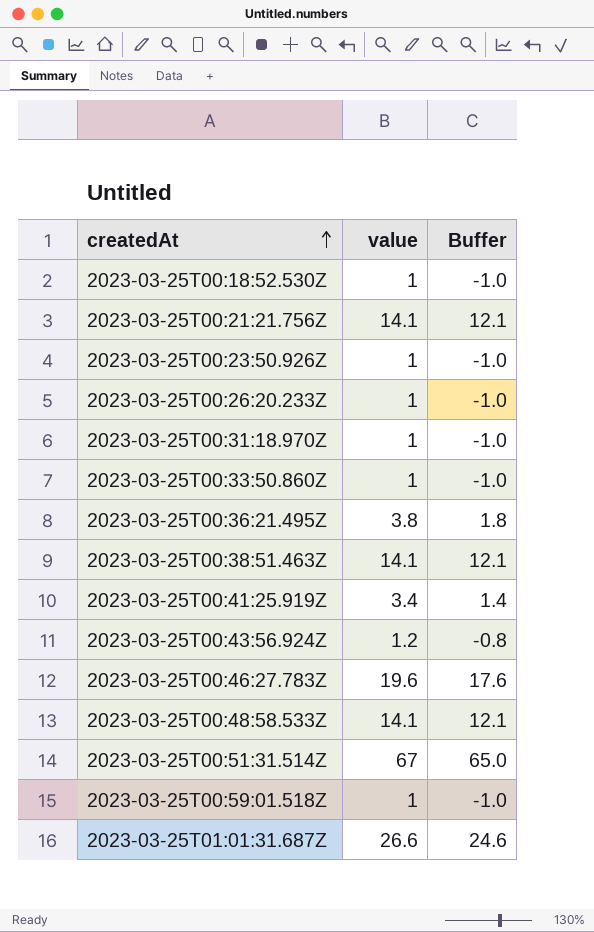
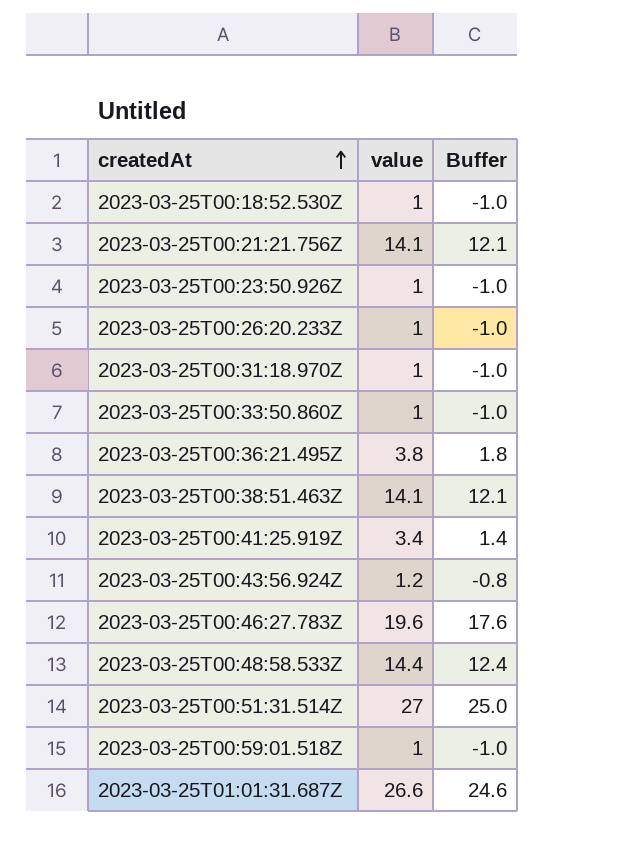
2023-03-25T00:48:58.533Z | value: 14.1 -> 14.4
2023-03-25T00:48:58.533Z | Buffer: 12.1 -> 12.4
2023-03-25T00:51:31.514Z | value: 67 -> 27
2023-03-25T00:51:31.514Z | Buffer: 65.0 -> 25.0

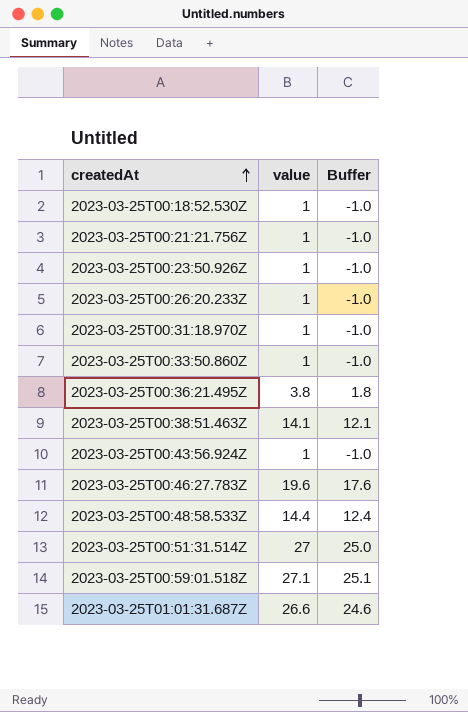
row 2023-03-25T00:41:25.919Z: 3.4 | 1.4 -> none
2023-03-25T00:21:21.756Z | value: 14.1 -> 1
2023-03-25T00:21:21.756Z | Buffer: 12.1 -> -1.0
2023-03-25T00:43:56.924Z | value: 1.2 -> 1
2023-03-25T00:43:56.924Z | Buffer: -0.8 -> -1.0
2023-03-25T00:59:01.518Z | value: 1 -> 27.1
2023-03-25T00:59:01.518Z | Buffer: -1.0 -> 25.1

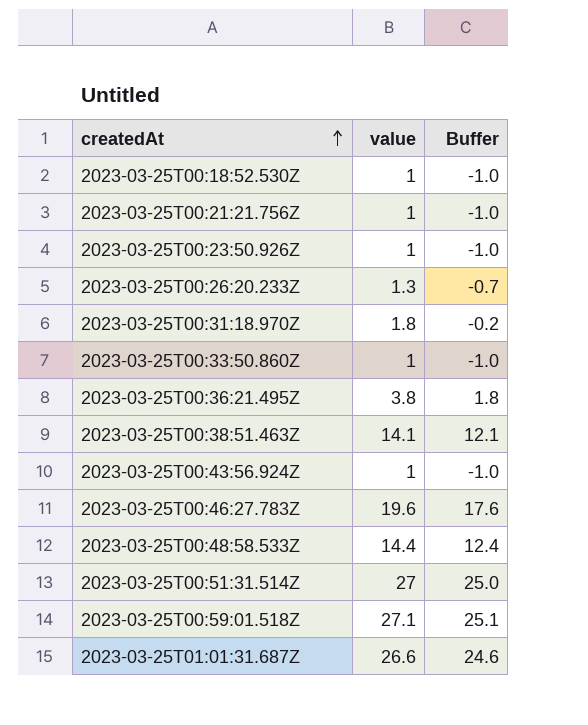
2023-03-25T00:26:20.233Z | value: 1 -> 1.3
2023-03-25T00:26:20.233Z | Buffer: -1.0 -> -0.7
2023-03-25T00:31:18.970Z | value: 1 -> 1.8
2023-03-25T00:31:18.970Z | Buffer: -1.0 -> -0.2

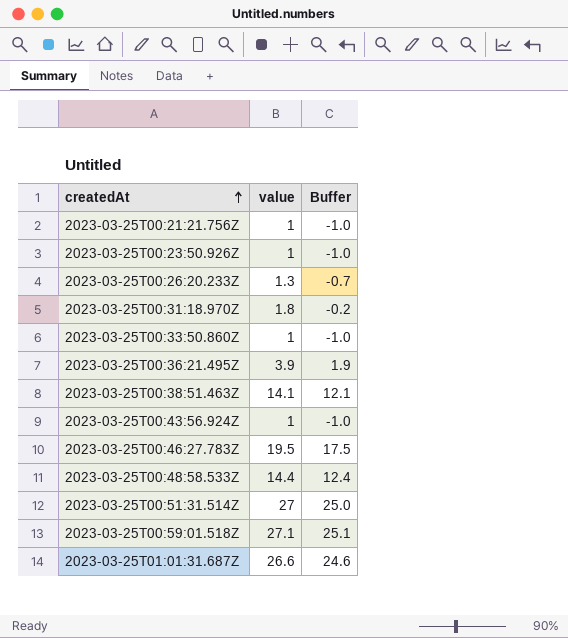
row 2023-03-25T00:18:52.530Z: 1 | -1.0 -> none
2023-03-25T00:36:21.495Z | value: 3.8 -> 3.9
2023-03-25T00:36:21.495Z | Buffer: 1.8 -> 1.9
2023-03-25T00:46:27.783Z | value: 19.6 -> 19.5
2023-03-25T00:46:27.783Z | Buffer: 17.6 -> 17.5

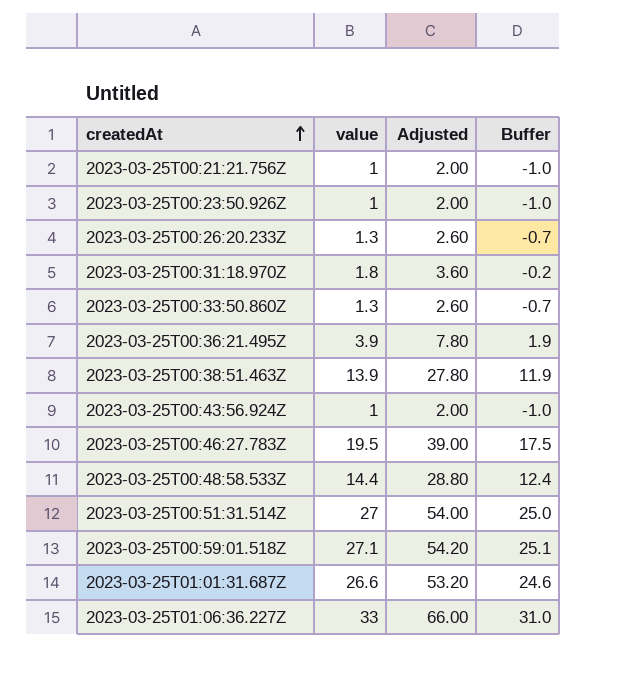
column Adjusted | formula: none -> [value] * 2
2023-03-25T00:33:50.860Z | value: 1 -> 1.3
2023-03-25T00:33:50.860Z | Buffer: -1.0 -> -0.7
2023-03-25T00:38:51.463Z | value: 14.1 -> 13.9
2023-03-25T00:38:51.463Z | Buffer: 12.1 -> 11.9
row 2023-03-25T01:06:36.227Z: none -> 33 | 66.00 | 31.0

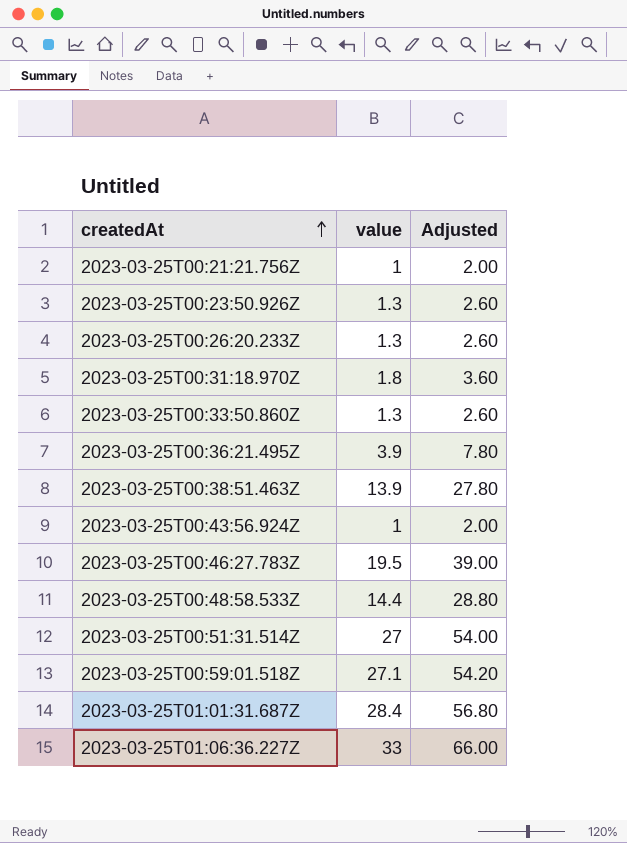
column Buffer | formula: [value] - 2 -> none
2023-03-25T00:23:50.926Z | value: 1 -> 1.3
2023-03-25T00:23:50.926Z | Adjusted: 2.00 -> 2.60
2023-03-25T01:01:31.687Z | value: 26.6 -> 28.4
2023-03-25T01:01:31.687Z | Adjusted: 53.20 -> 56.80

